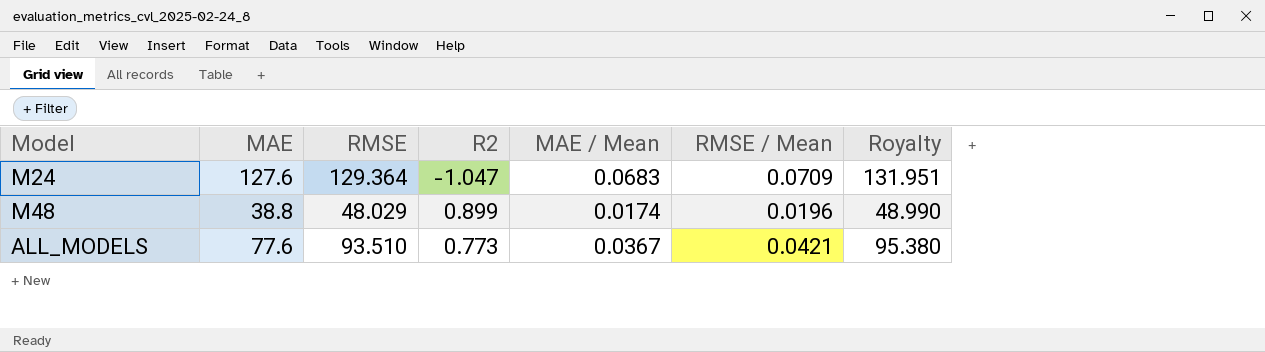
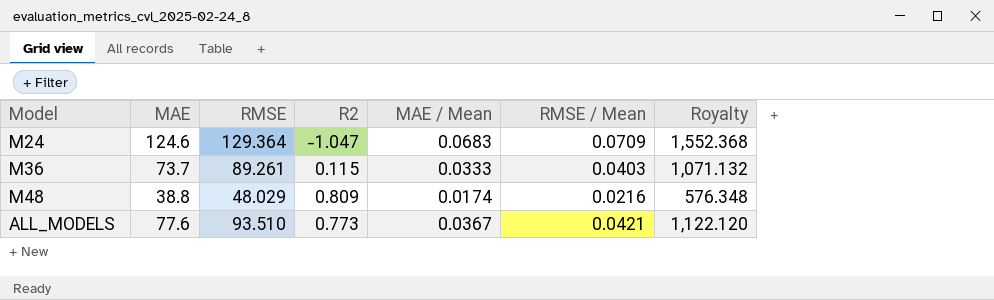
column Royalty | formula: [RMSE] * 1.02 -> [RMSE] * 12
M24 | MAE: 127.6 -> 124.6
row M36: none -> 73.7 | 89.261 | 0.115 | 0.0333 | 0.0403 | 1,071.132
M48 | R2: 0.899 -> 0.809
M48 | RMSE / Mean: 0.0196 -> 0.0216

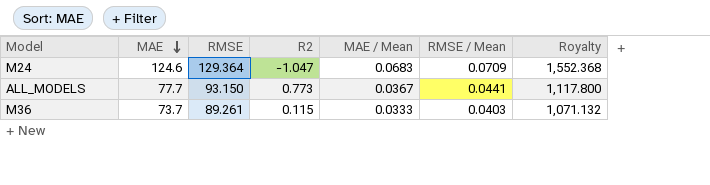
row order: none -> MAE descending
row M48: 38.8 | 48.029 | 0.809 | 0.0174 | 0.0216 | 576.348 -> none
ALL_MODELS | MAE: 77.6 -> 77.7
ALL_MODELS | RMSE: 93.510 -> 93.150
ALL_MODELS | RMSE / Mean: 0.0421 -> 0.0441
ALL_MODELS | Royalty: 1,122.120 -> 1,117.800

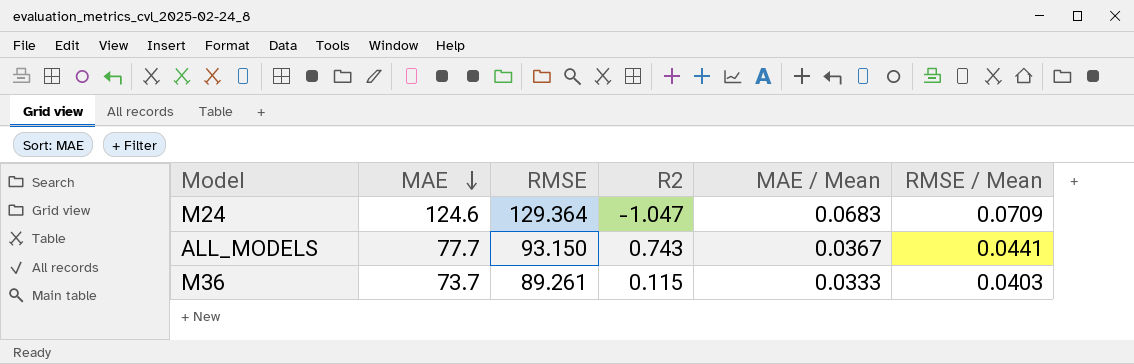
column Royalty | formula: [RMSE] * 12 -> none
ALL_MODELS | R2: 0.773 -> 0.743

